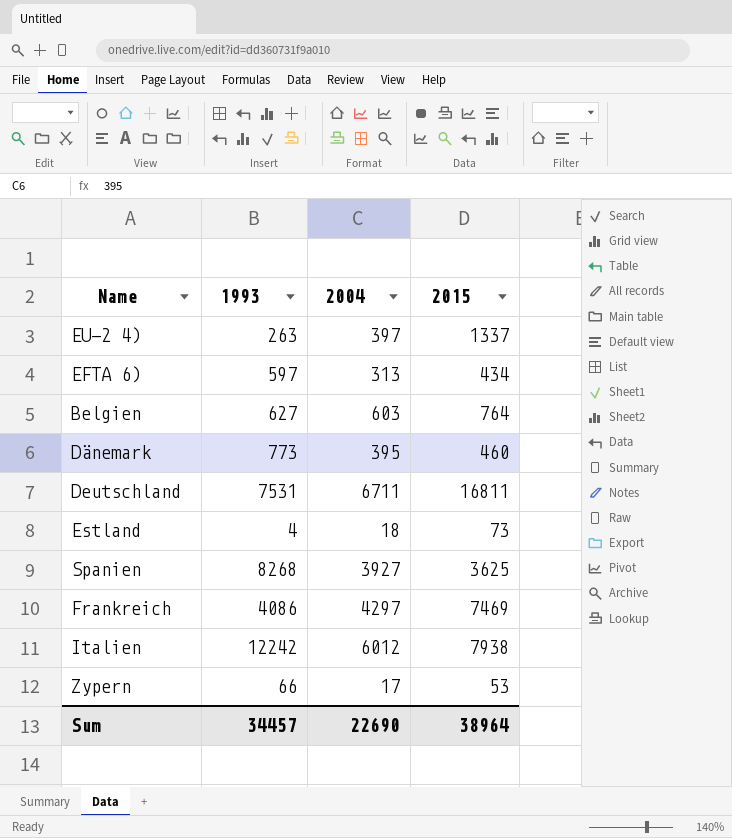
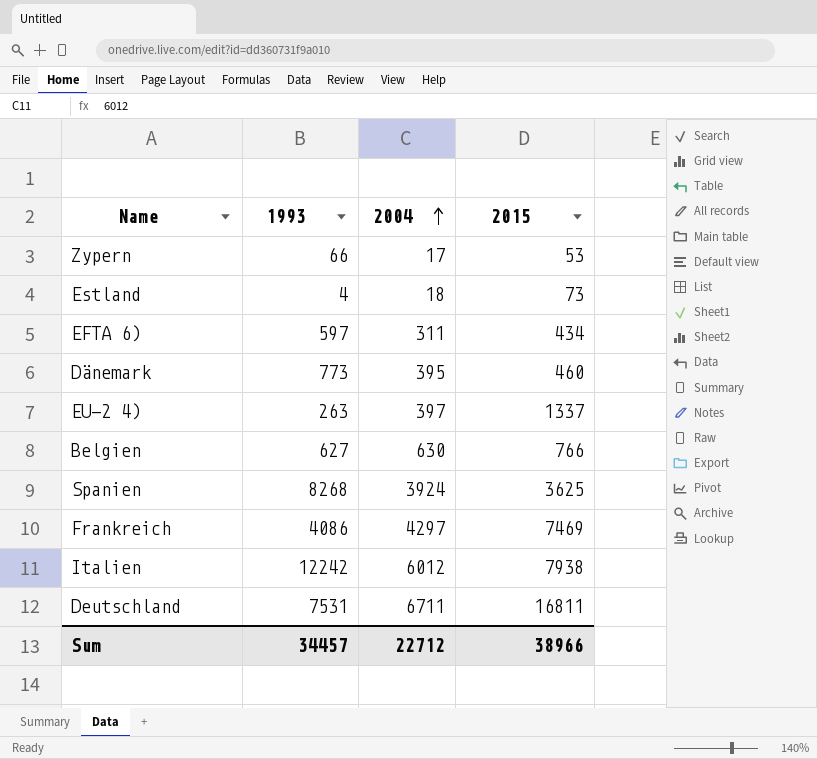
row order: none -> 2004 ascending
EFTA 6) | 2004: 313 -> 311
Belgien | 2004: 603 -> 630
Belgien | 2015: 764 -> 766
Spanien | 2004: 3927 -> 3924
Sum | 2004: 22690 -> 22712
Sum | 2015: 38964 -> 38966

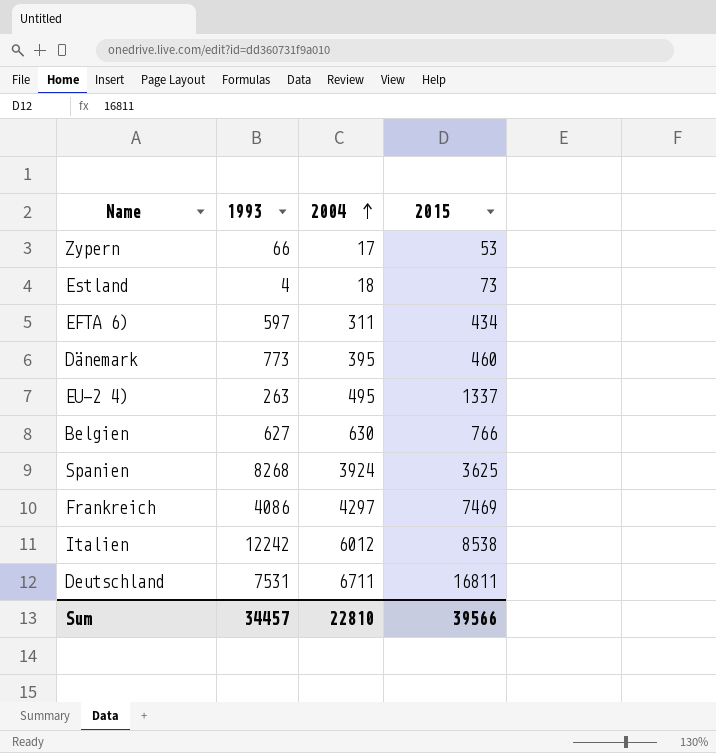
EU-2 4) | 2004: 397 -> 495
Italien | 2015: 7938 -> 8538
Sum | 2004: 22712 -> 22810
Sum | 2015: 38966 -> 39566

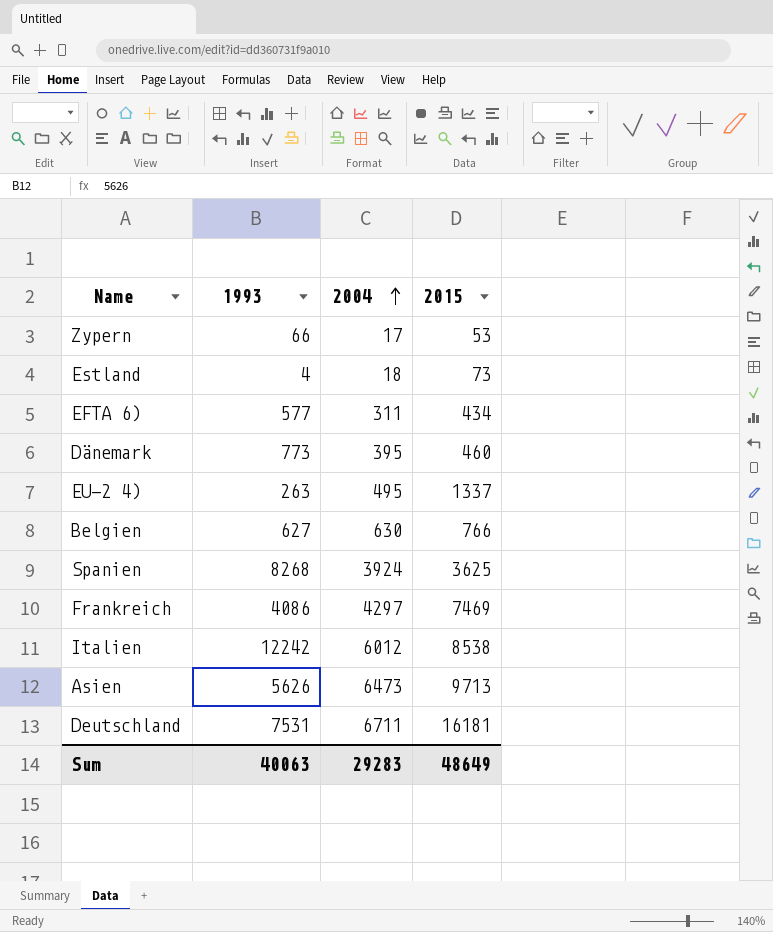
EFTA 6) | 1993: 597 -> 577
row Asien: none -> 5626 | 6473 | 9713
Deutschland | 2015: 16811 -> 16181
Sum | 1993: 34457 -> 40063
Sum | 2004: 22810 -> 29283
Sum | 2015: 39566 -> 48649

